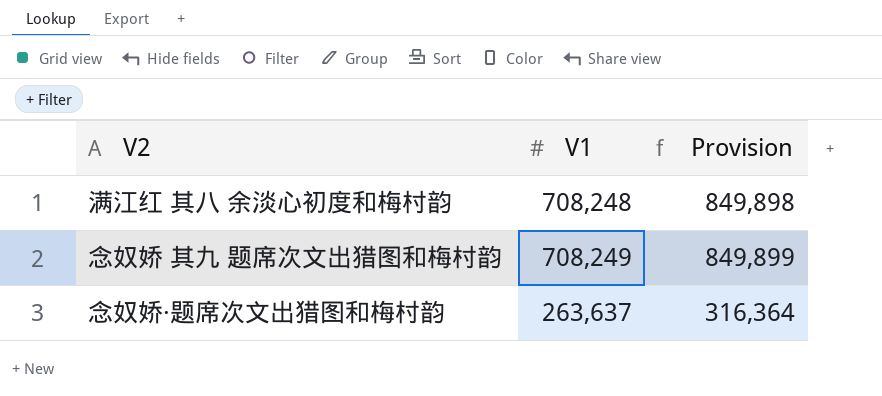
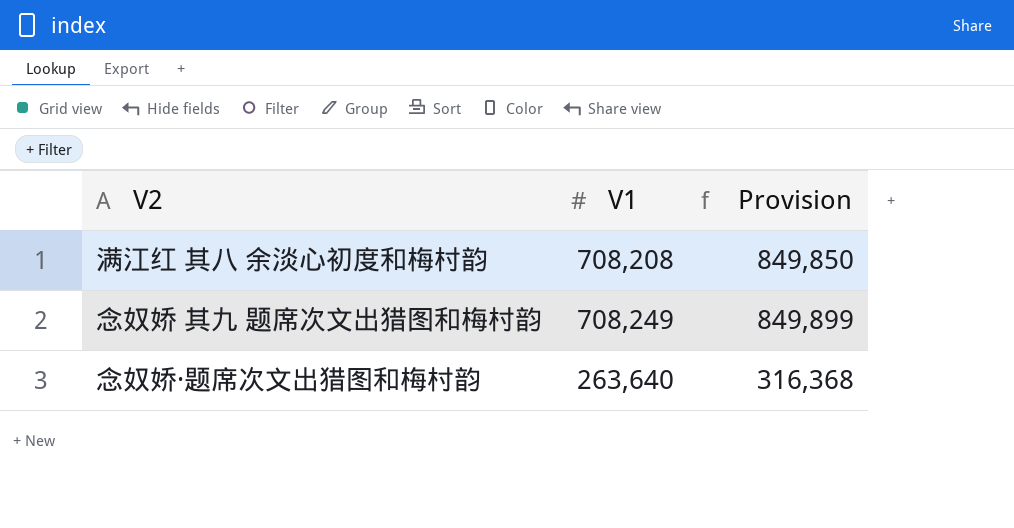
满江红 其八 余淡心初度和梅村韵 | V1: 708,248 -> 708,208
满江红 其八 余淡心初度和梅村韵 | Provision: 849,898 -> 849,850
念奴娇·题席次文出猎图和梅村韵 | V1: 263,637 -> 263,640
念奴娇·题席次文出猎图和梅村韵 | Provision: 316,364 -> 316,368

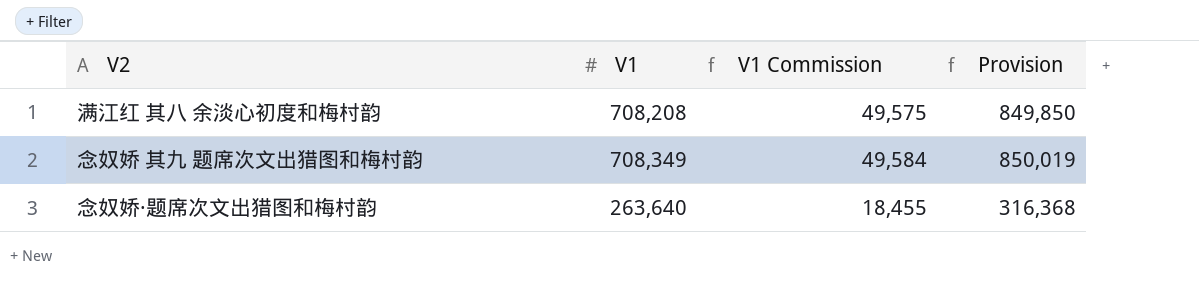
column V1 Commission | formula: none -> [V1] * 0.07
念奴娇 其九 题席次文出猎图和梅村韵 | V1: 708,249 -> 708,349
念奴娇 其九 题席次文出猎图和梅村韵 | Provision: 849,899 -> 850,019

